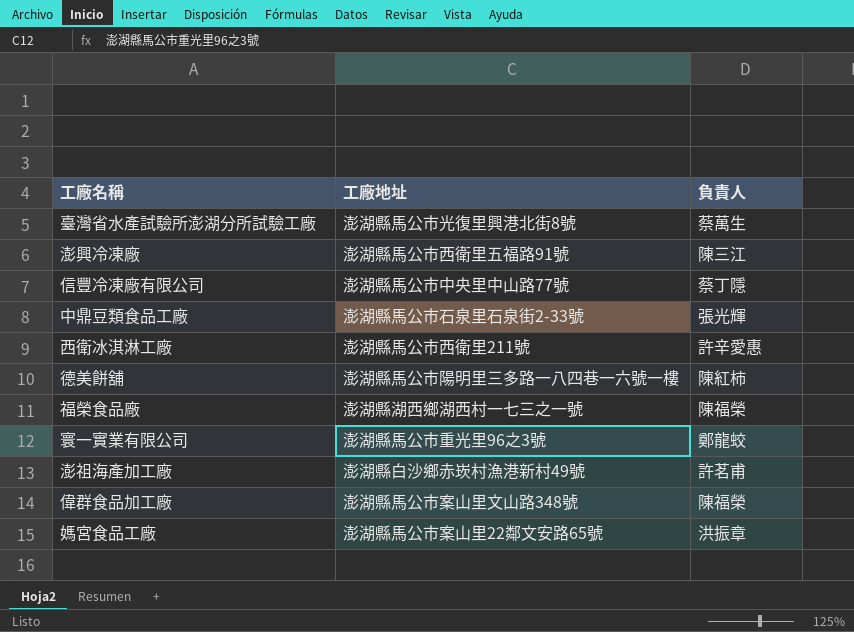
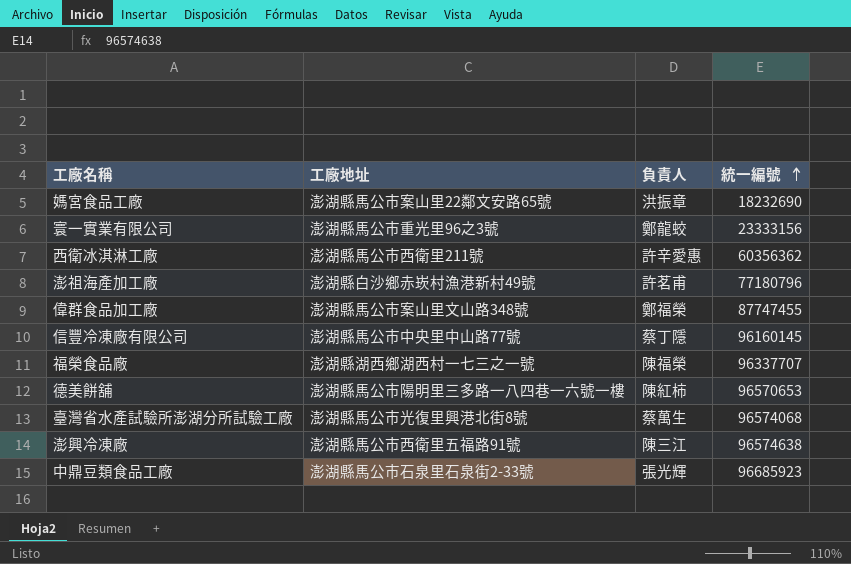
row order: none -> 統一編號 ascending
column 統一編號 | position: none -> 4
偉群食品加工廠 | 負責人: 陳福榮 -> 鄭福榮

